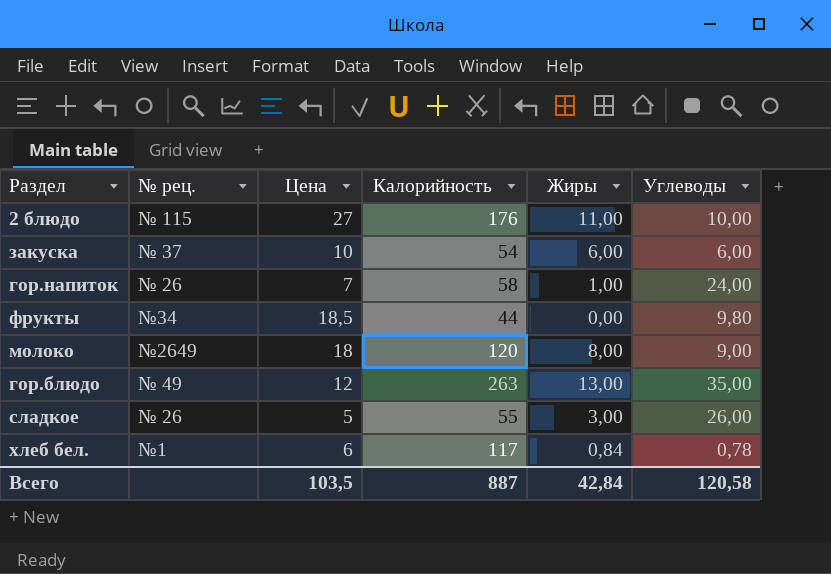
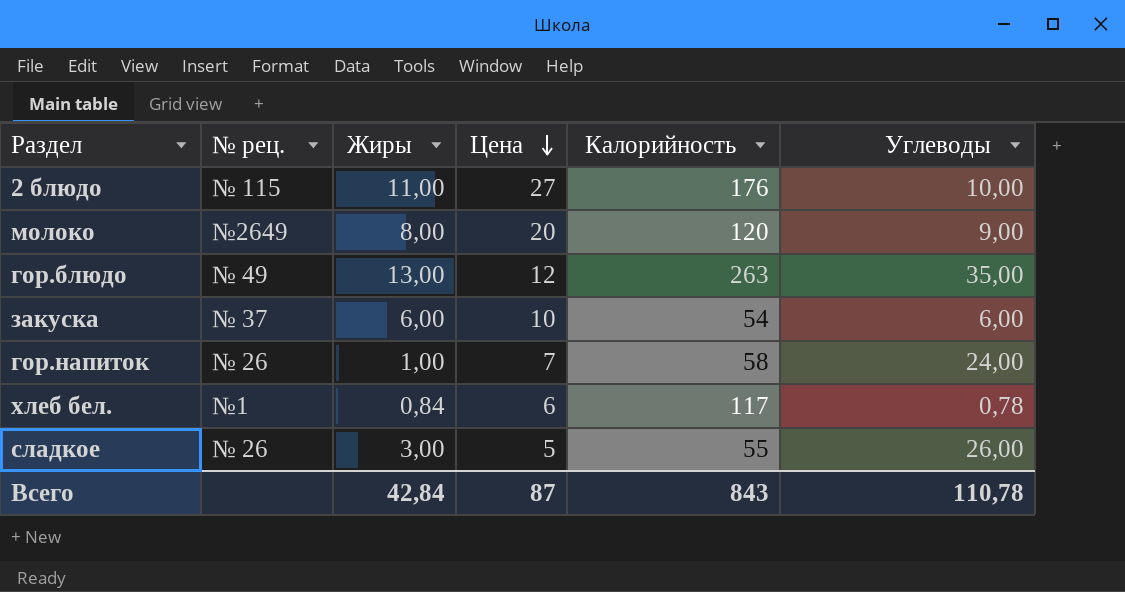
row order: none -> Цена descending
column Жиры | position: 5 -> 3
row фрукты: №34 | 18,5 | 44 | 0,00 | 9,80 -> none
молоко | Цена: 18 -> 20
Всего | Цена: 103,5 -> 87
Всего | Калорийность: 887 -> 843
Всего | Углеводы: 120,58 -> 110,78

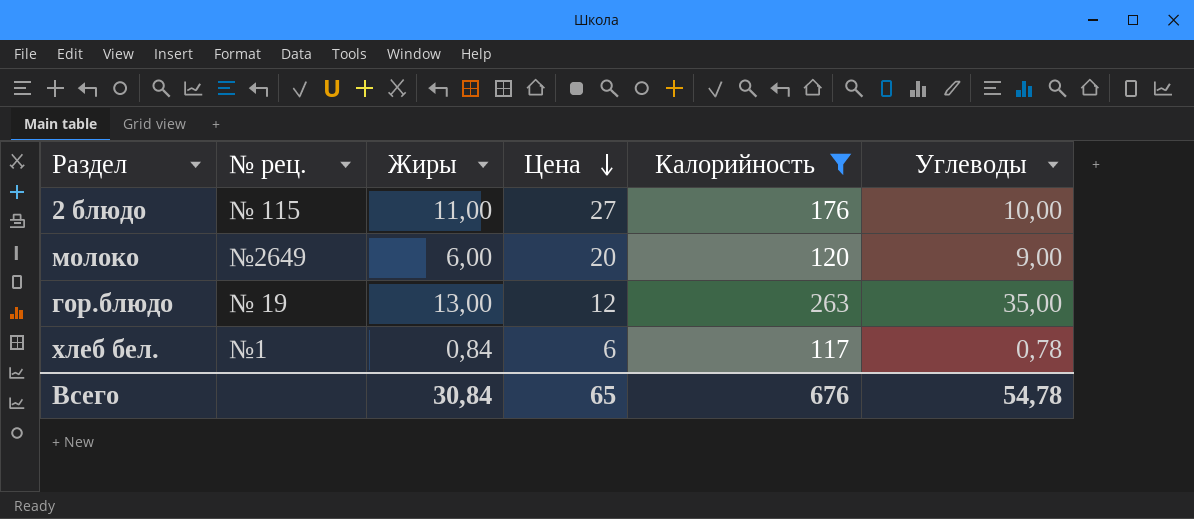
filter: none -> Калорийность >= 117
молоко | Жиры: 8,00 -> 6,00
гор.блюдо | № рец.: № 49 -> № 19
Всего | Жиры: 42,84 -> 30,84
Всего | Цена: 87 -> 65
Всего | Калорийность: 843 -> 676
Всего | Углеводы: 110,78 -> 54,78

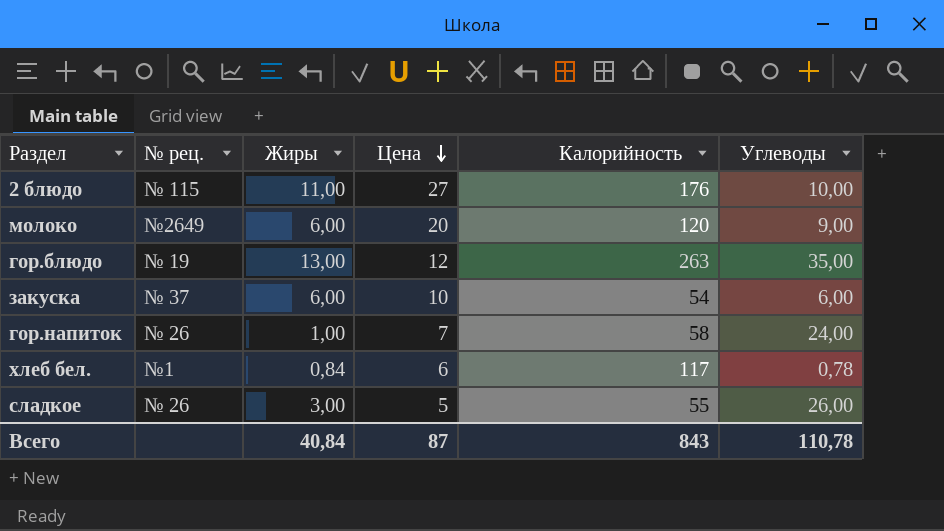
filter: Калорийность >= 117 -> none
Всего | Жиры: 30,84 -> 40,84
Всего | Цена: 65 -> 87
Всего | Калорийность: 676 -> 843
Всего | Углеводы: 54,78 -> 110,78

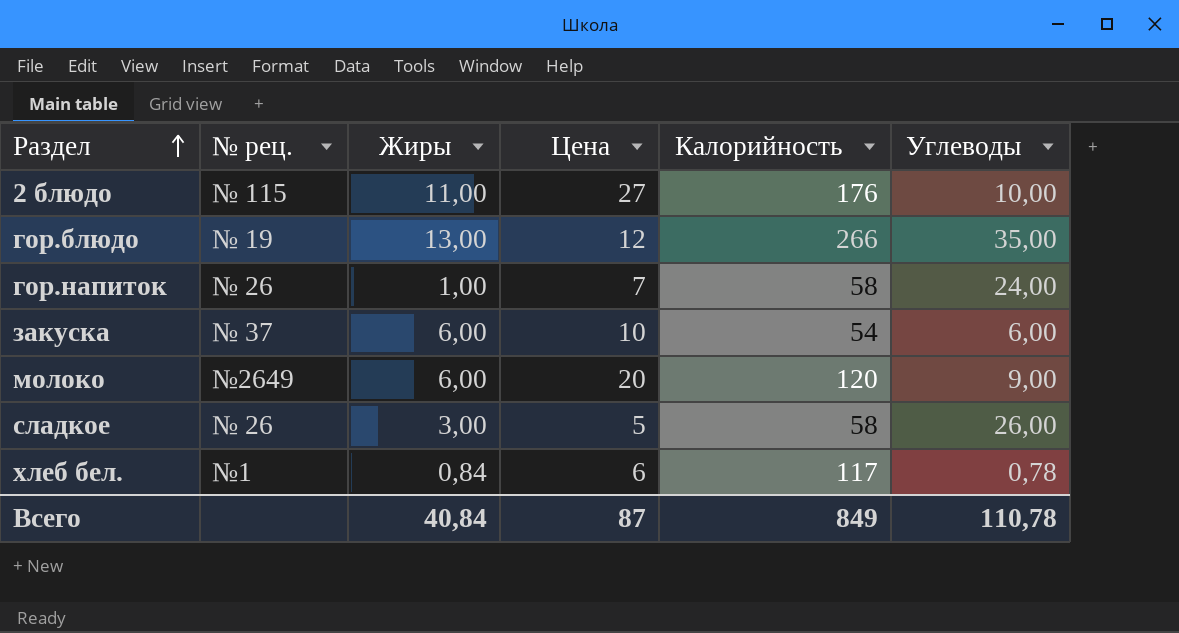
row order: Цена descending -> Раздел ascending
гор.блюдо | Калорийность: 263 -> 266
сладкое | Калорийность: 55 -> 58
Всего | Калорийность: 843 -> 849

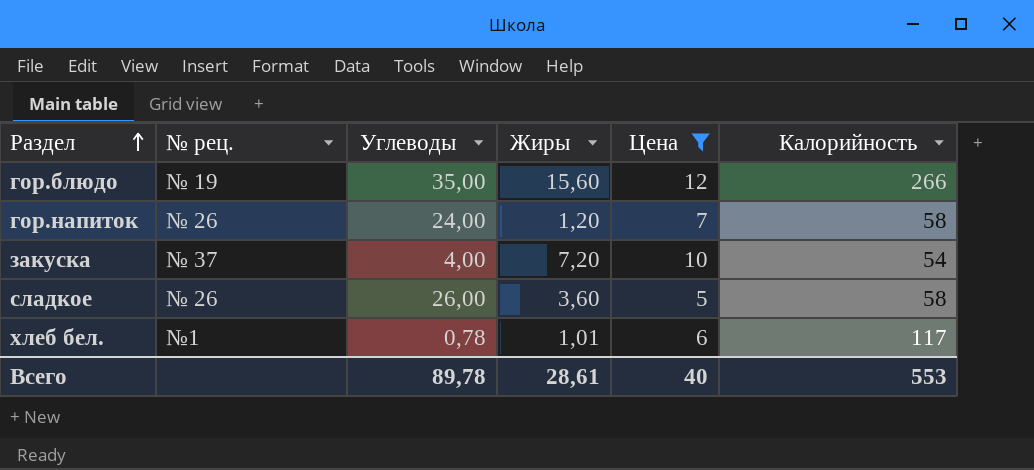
filter: none -> Цена <= 12
column Углеводы | position: 6 -> 3
гор.блюдо | Жиры: 13,00 -> 15,60
гор.напиток | Жиры: 1,00 -> 1,20
закуска | Углеводы: 6,00 -> 4,00
закуска | Жиры: 6,00 -> 7,20
сладкое | Жиры: 3,00 -> 3,60
хлеб бел. | Жиры: 0,84 -> 1,01
Всего | Углеводы: 110,78 -> 89,78
Всего | Жиры: 40,84 -> 28,61
Всего | Цена: 87 -> 40
Всего | Калорийность: 849 -> 553

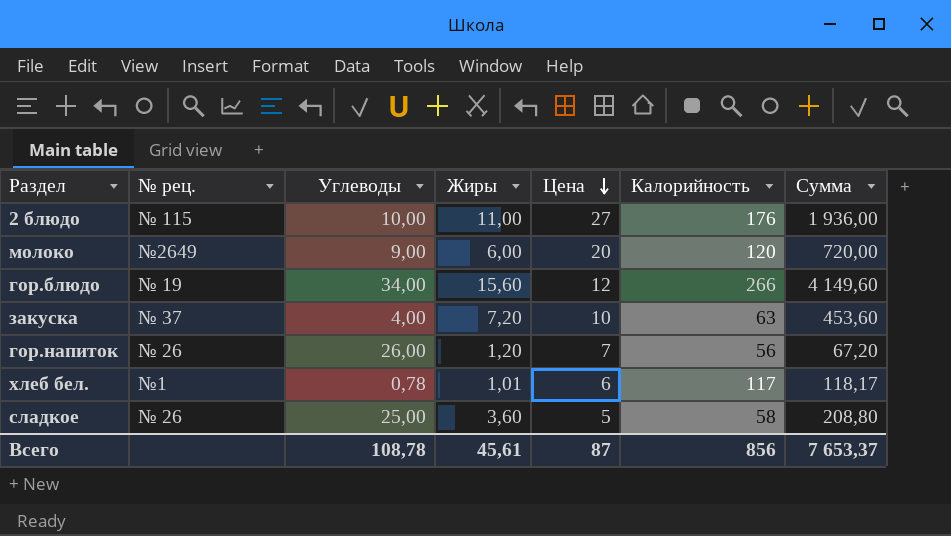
filter: Цена <= 12 -> none
row order: Раздел ascending -> Цена descending
column Сумма | formula: none -> [Жиры] * [Калорийность]
гор.блюдо | Углеводы: 35,00 -> 34,00
закуска | Калорийность: 54 -> 63
гор.напиток | Углеводы: 24,00 -> 26,00
гор.напиток | Калорийность: 58 -> 56
сладкое | Углеводы: 26,00 -> 25,00
Всего | Углеводы: 89,78 -> 108,78
Всего | Жиры: 28,61 -> 45,61
Всего | Цена: 40 -> 87
Всего | Калорийность: 553 -> 856

